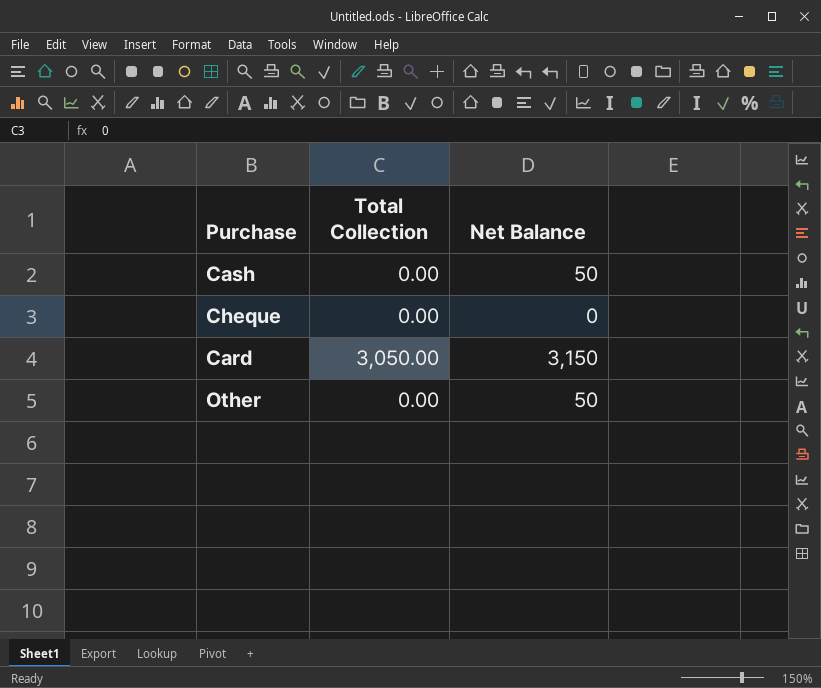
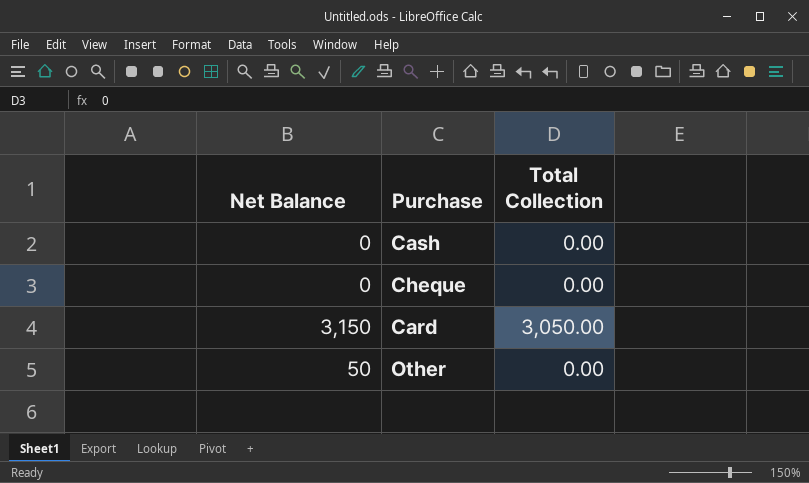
column Net Balance | position: 3 -> 1
Cash | Net Balance: 50 -> 0

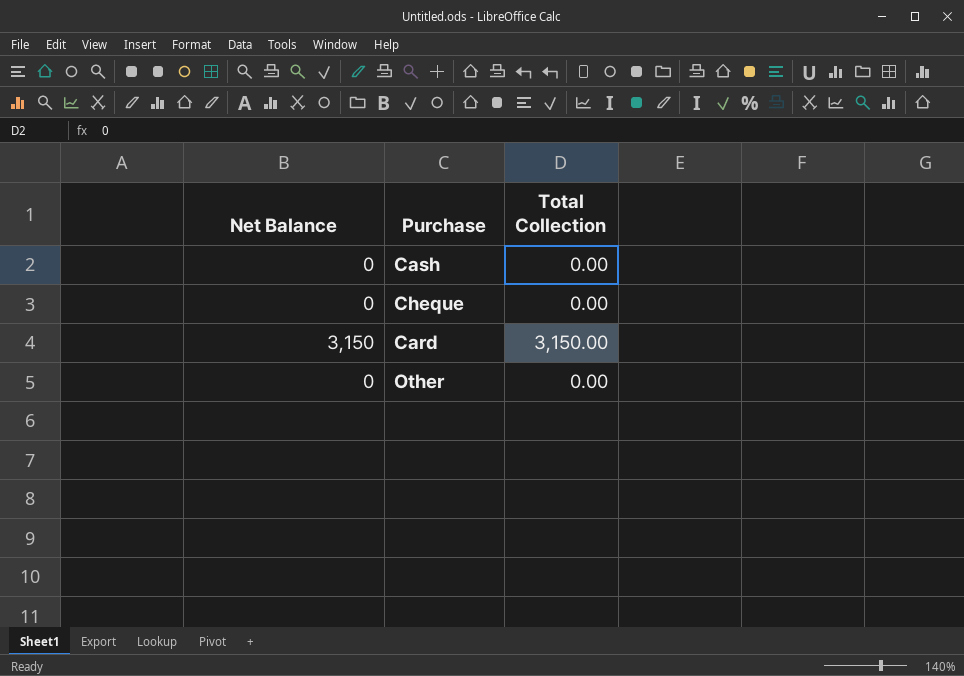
Card | Total Collection: 3,050.00 -> 3,150.00
Other | Net Balance: 50 -> 0

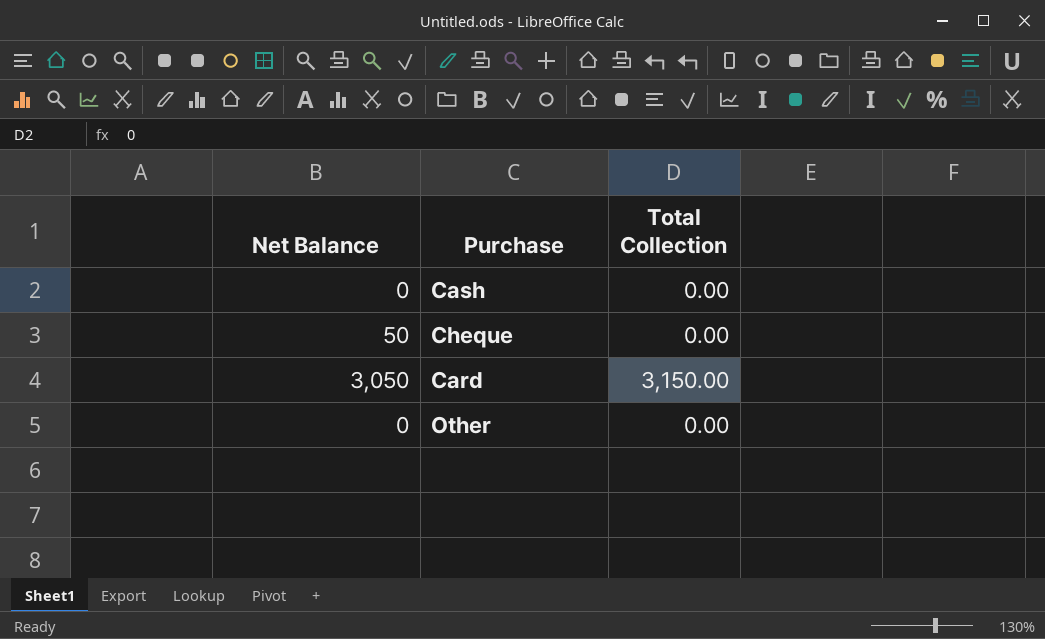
Cheque | Net Balance: 0 -> 50
Card | Net Balance: 3,150 -> 3,050

